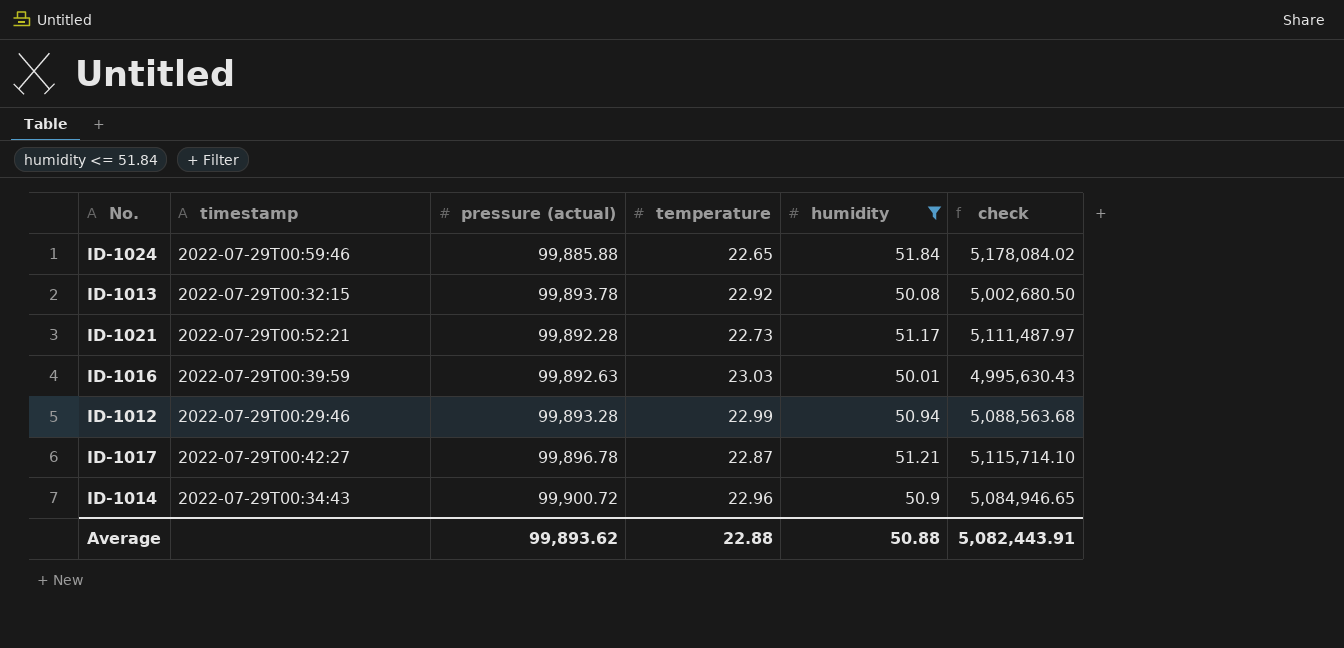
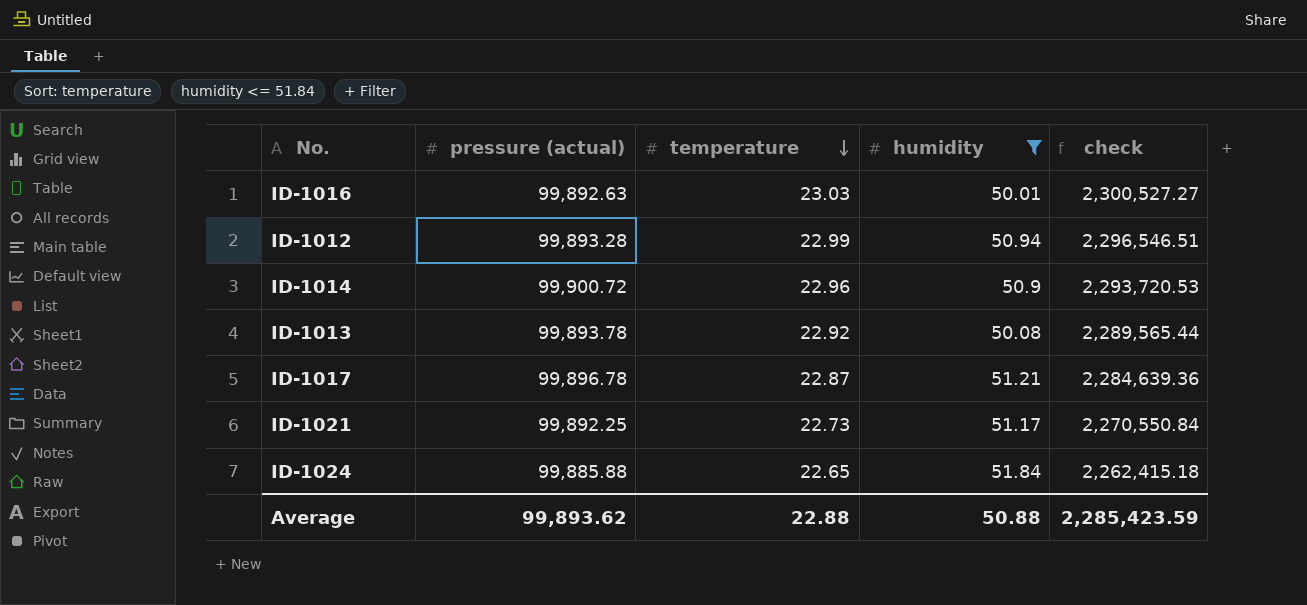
row order: none -> temperature descending
column timestamp | position: 2 -> none
column check | formula: [pressure (actual)] * [humidity] -> [pressure (actual)] * [temperature]
ID-1021 | pressure (actual): 99,892.28 -> 99,892.25
Average | check: 5,082,443.91 -> 2,285,423.59

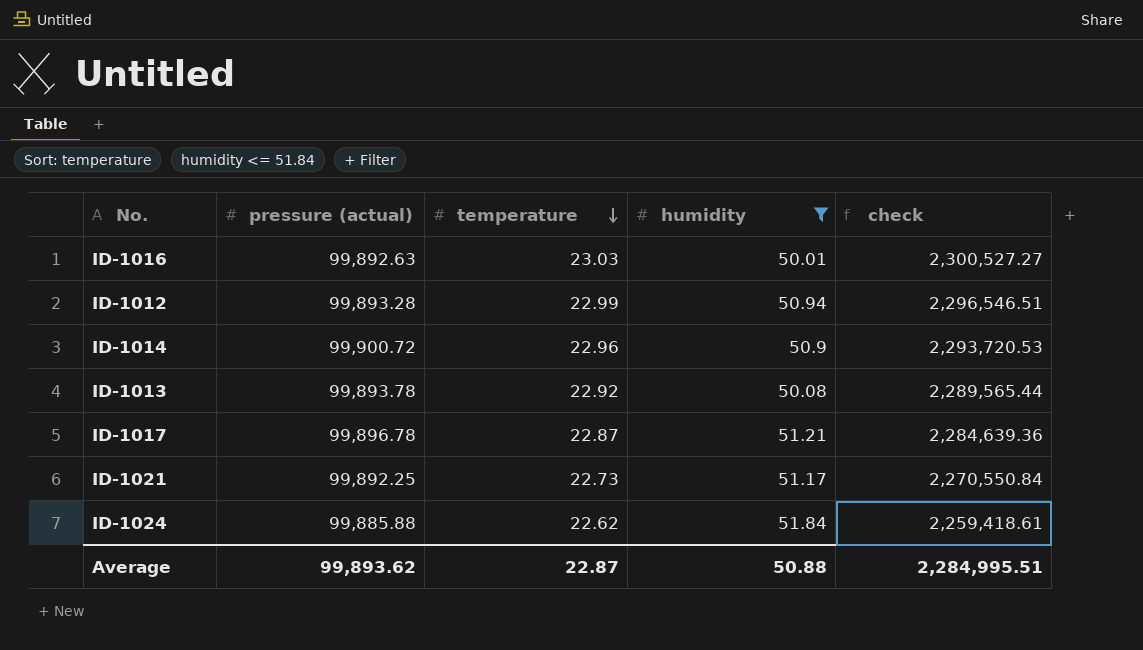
ID-1024 | temperature: 22.65 -> 22.62
ID-1024 | check: 2,262,415.18 -> 2,259,418.61
Average | temperature: 22.88 -> 22.87
Average | check: 2,285,423.59 -> 2,284,995.51

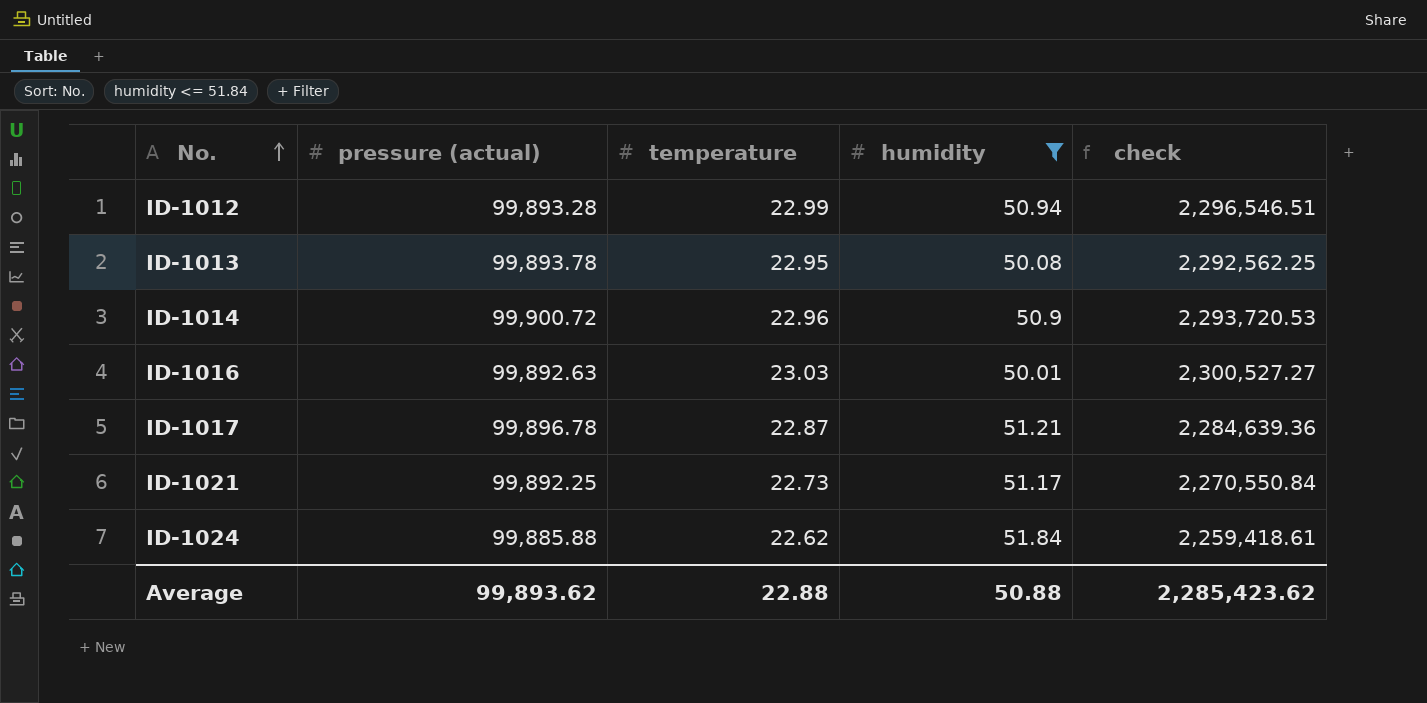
row order: temperature descending -> No. ascending
ID-1013 | temperature: 22.92 -> 22.95
ID-1013 | check: 2,289,565.44 -> 2,292,562.25
Average | temperature: 22.87 -> 22.88
Average | check: 2,284,995.51 -> 2,285,423.62

